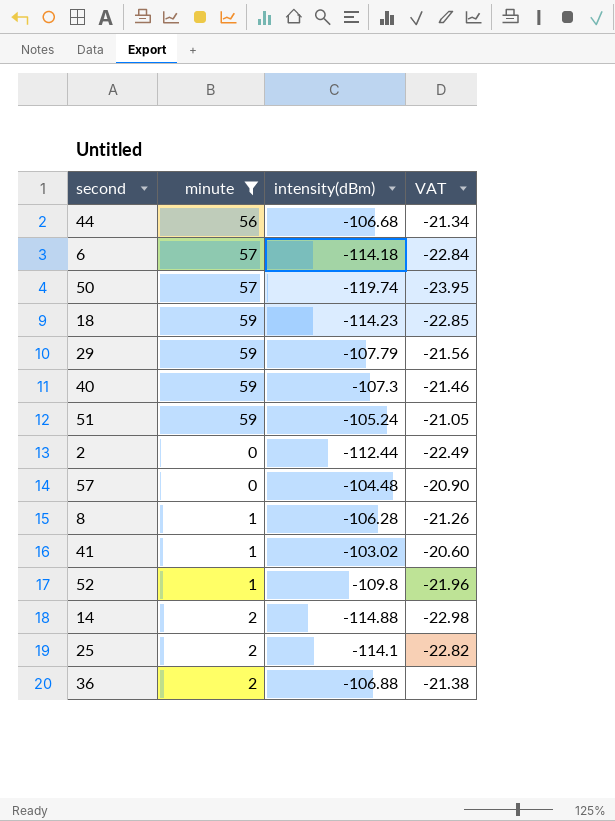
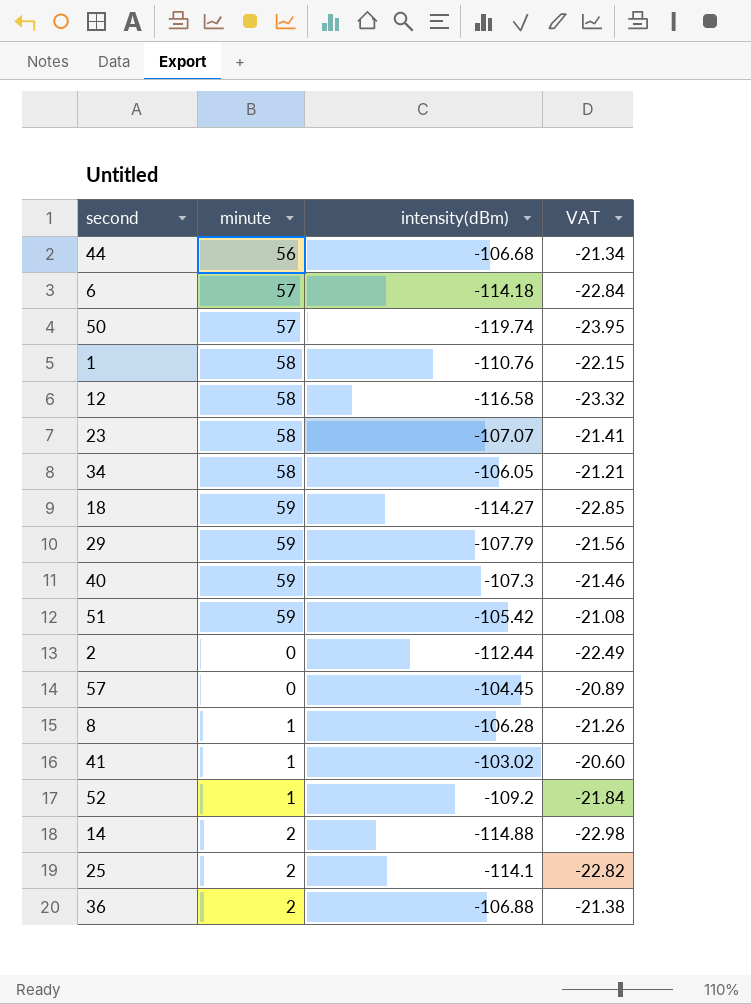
filter: minute != 58 -> none
18 | intensity(dBm): -114.23 -> -114.27
51 | intensity(dBm): -105.24 -> -105.42
51 | VAT: -21.05 -> -21.08
57 | intensity(dBm): -104.48 -> -104.45
57 | VAT: -20.90 -> -20.89
52 | intensity(dBm): -109.8 -> -109.2
52 | VAT: -21.96 -> -21.84

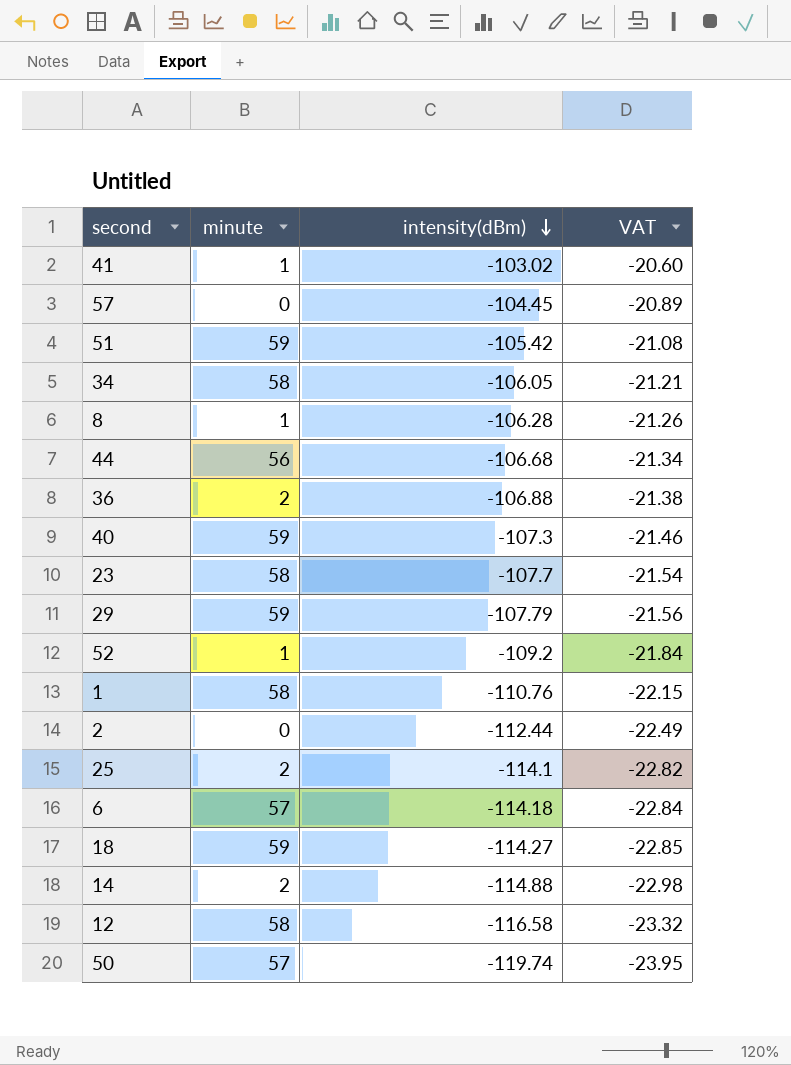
row order: none -> intensity(dBm) descending
23 | intensity(dBm): -107.07 -> -107.7
23 | VAT: -21.41 -> -21.54

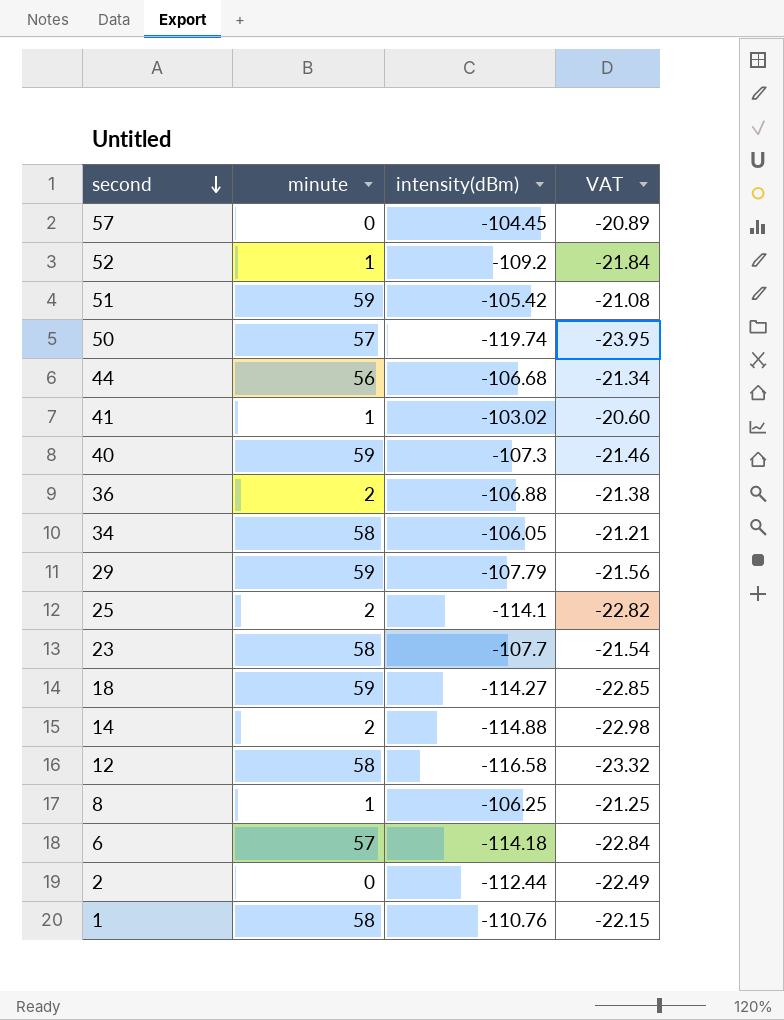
row order: intensity(dBm) descending -> second descending
8 | intensity(dBm): -106.28 -> -106.25
8 | VAT: -21.26 -> -21.25

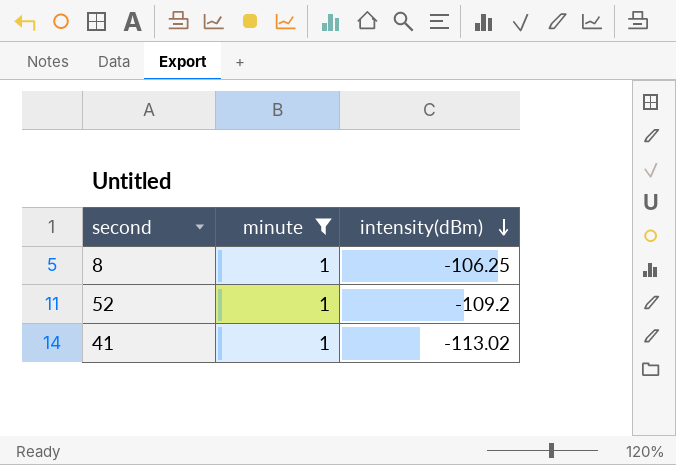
filter: none -> minute = 1
row order: second descending -> intensity(dBm) descending
column VAT | formula: [intensity(dBm)] * 0.2 -> none
41 | intensity(dBm): -103.02 -> -113.02

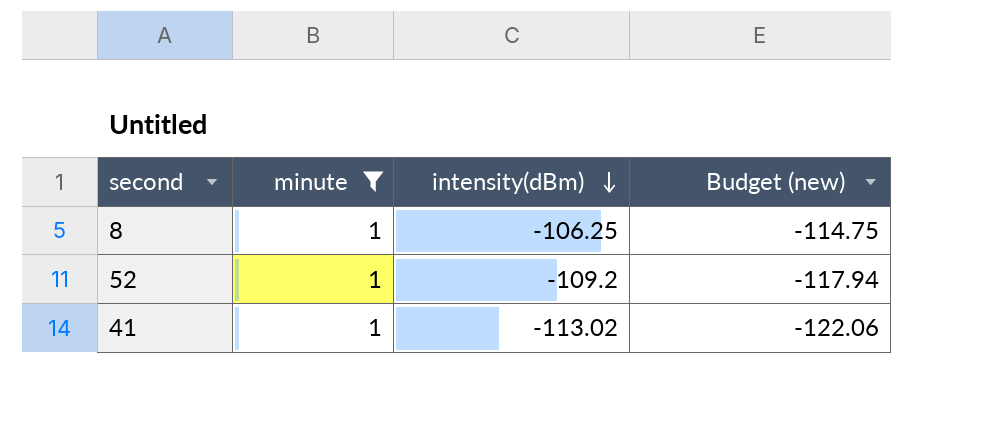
column Budget (new) | formula: none -> [intensity(dBm)] * 1.08

